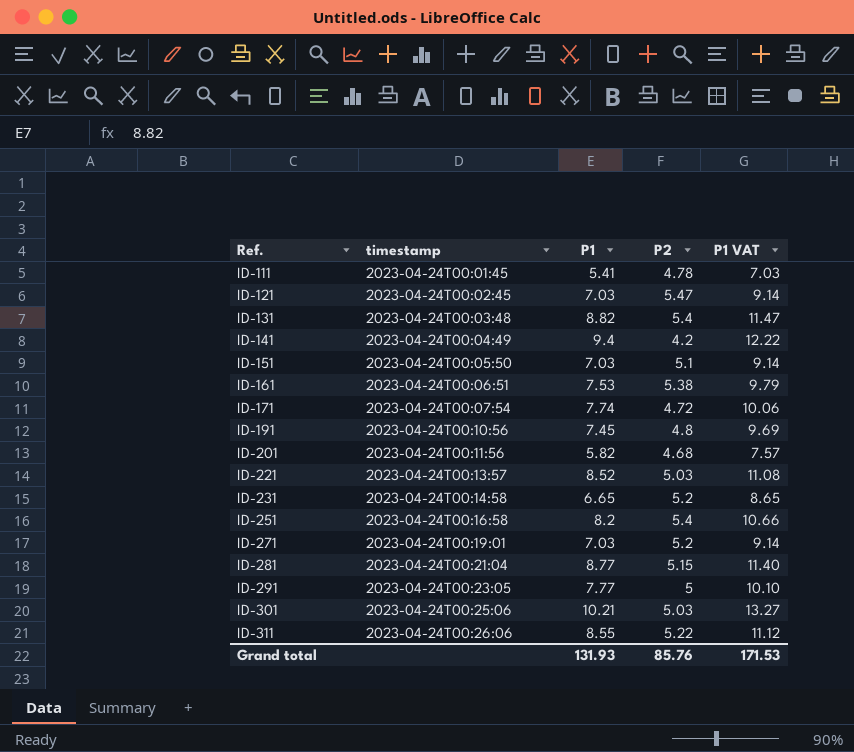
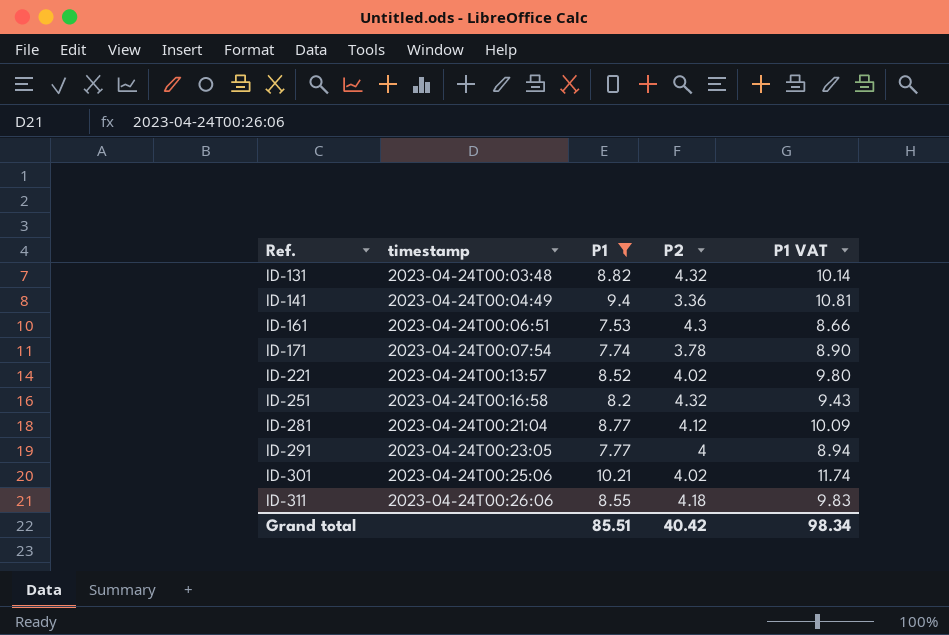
filter: none -> P1 >= 7.53
column P1 VAT | formula: [P1] * 1.3 -> [P1] * 1.15
ID-131 | P2: 5.4 -> 4.32
ID-141 | P2: 4.2 -> 3.36
ID-161 | P2: 5.38 -> 4.3
ID-171 | P2: 4.72 -> 3.78
ID-221 | P2: 5.03 -> 4.02
ID-251 | P2: 5.4 -> 4.32
ID-281 | P2: 5.15 -> 4.12
ID-291 | P2: 5 -> 4
ID-301 | P2: 5.03 -> 4.02
ID-311 | P2: 5.22 -> 4.18
Grand total | P1: 131.93 -> 85.51
Grand total | P2: 85.76 -> 40.42
Grand total | P1 VAT: 171.53 -> 98.34

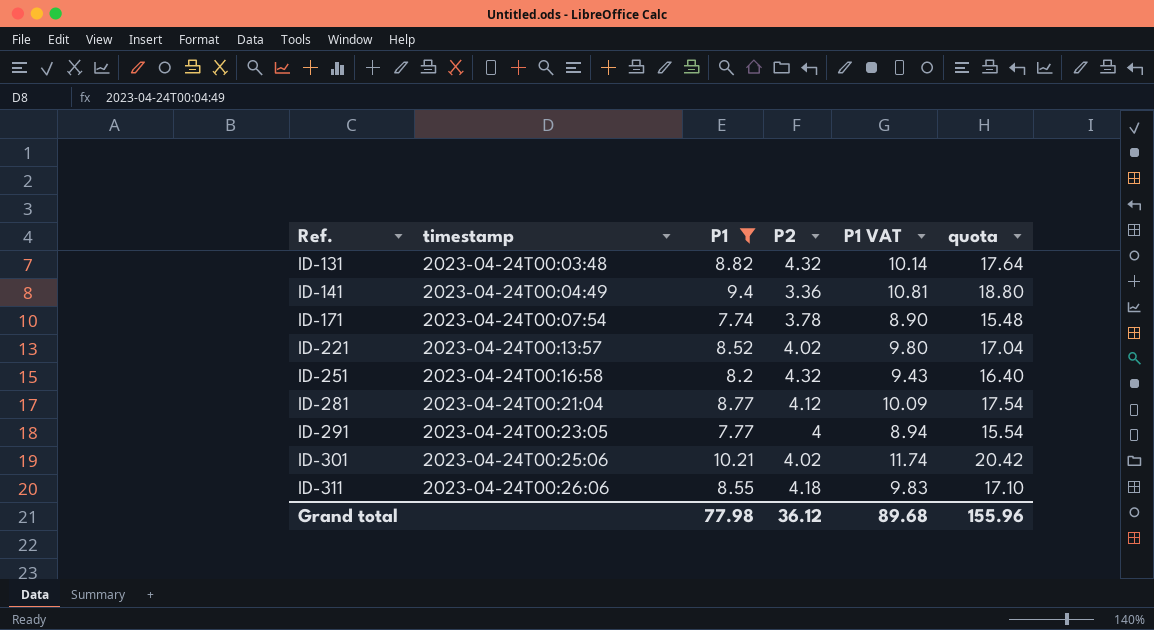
column quota | formula: none -> [P1] * 2
row ID-161: 2023-04-24T00:06:51 | 7.53 | 4.3 | 8.66 -> none
Grand total | P1: 85.51 -> 77.98
Grand total | P2: 40.42 -> 36.12
Grand total | P1 VAT: 98.34 -> 89.68

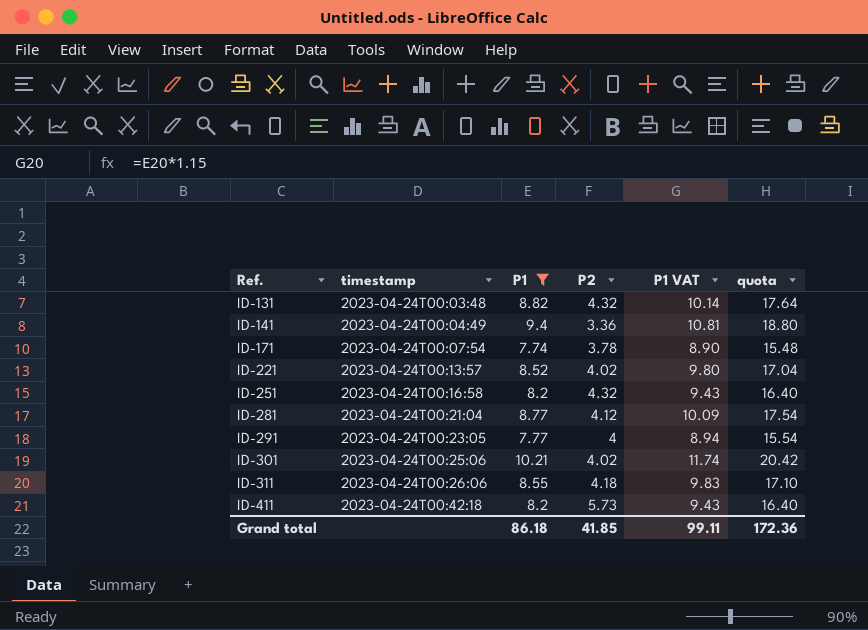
row ID-411: none -> 2023-04-24T00:42:18 | 8.2 | 5.73 | 9.43 | 16.40
Grand total | P1: 77.98 -> 86.18
Grand total | P2: 36.12 -> 41.85
Grand total | P1 VAT: 89.68 -> 99.11
Grand total | quota: 155.96 -> 172.36

